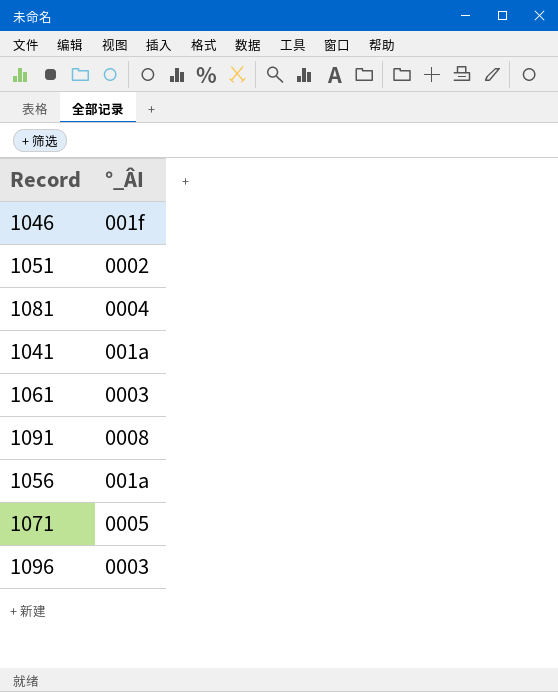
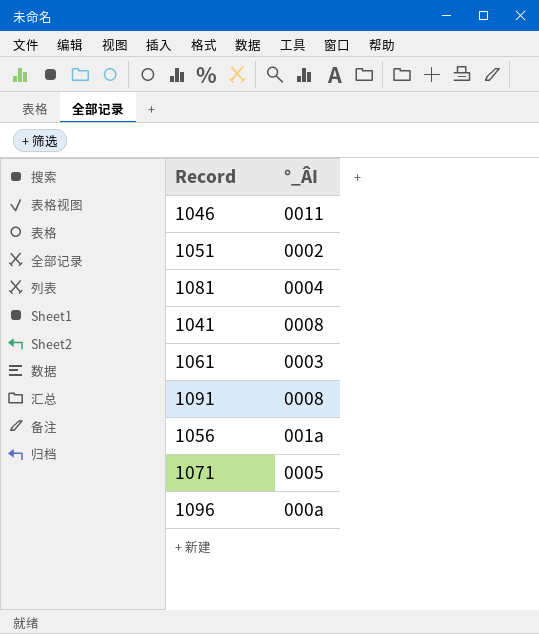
1046 | °_ÂI: 001f -> 0011
1041 | °_ÂI: 001a -> 0008
1096 | °_ÂI: 0003 -> 000a

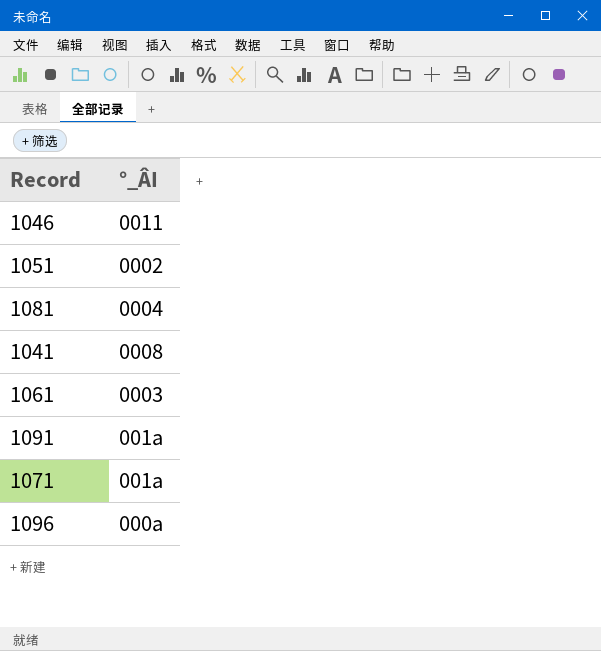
row 1056: 001a -> none
1091 | °_ÂI: 0008 -> 001a
1071 | °_ÂI: 0005 -> 001a

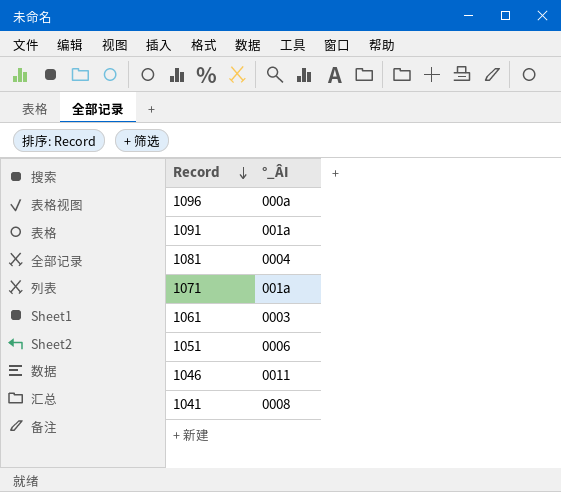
row order: none -> Record descending
1051 | °_ÂI: 0002 -> 0006

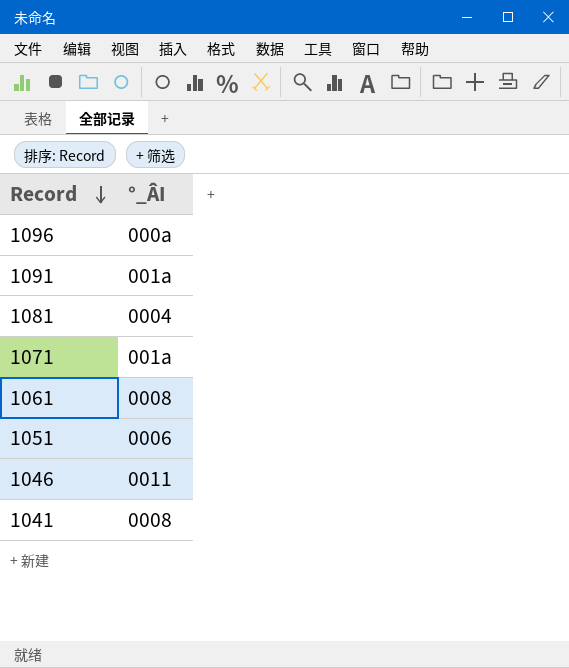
1061 | °_ÂI: 0003 -> 0008

